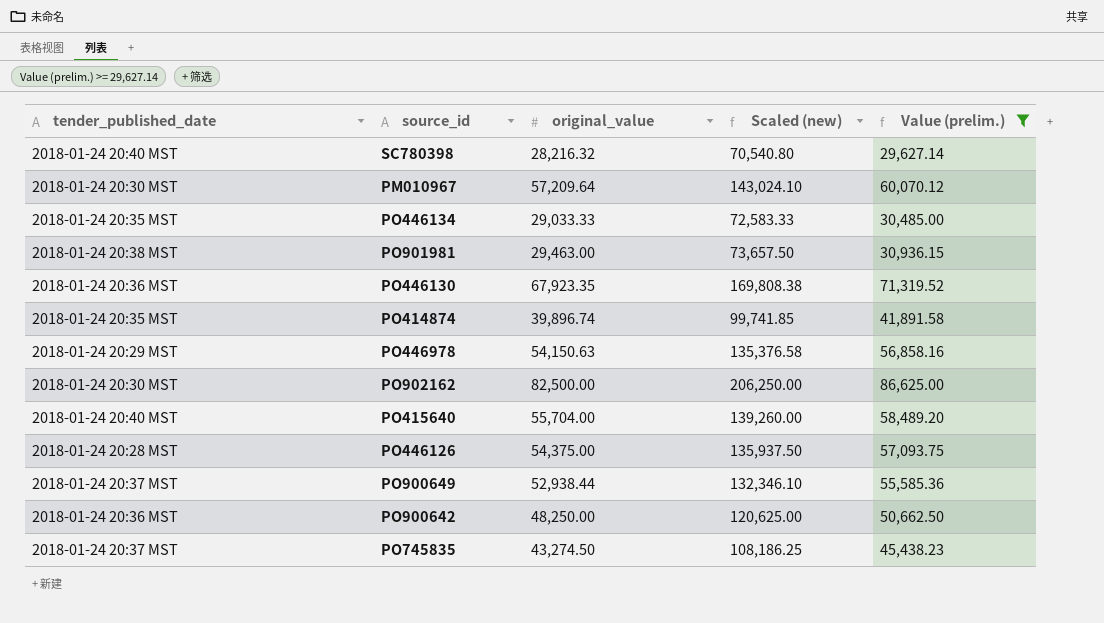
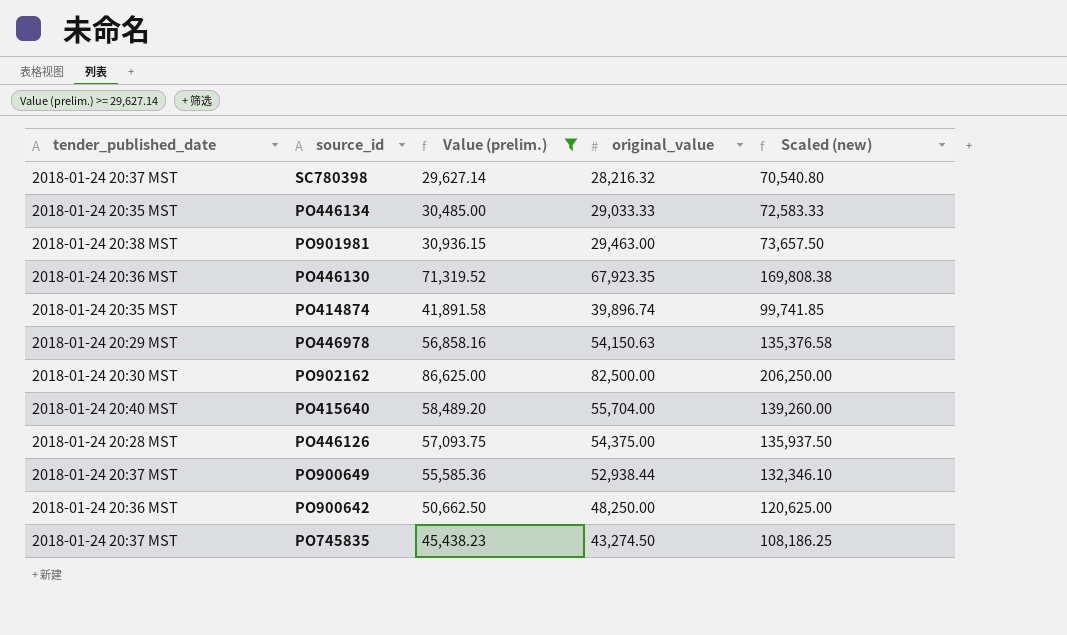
column Value (prelim.) | position: 5 -> 3
row PM010967: 2018-01-24 20:30 MST | 57,209.64 | 143,024.10 | 60,070.12 -> none
SC780398 | tender_published_date: 2018-01-24 20:40 MST -> 2018-01-24 20:37 MST

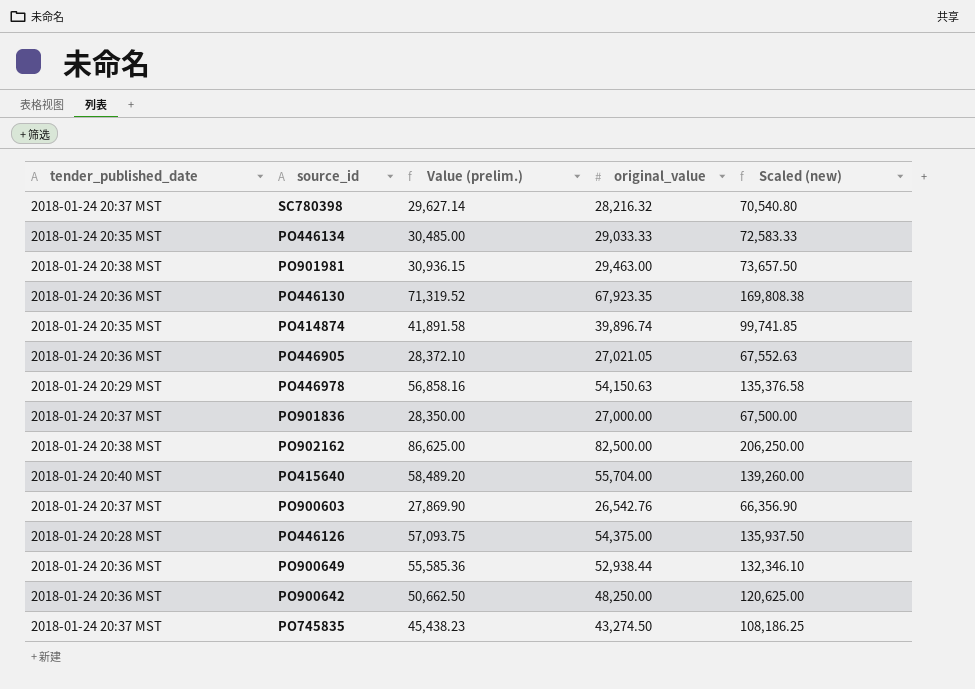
filter: Value (prelim.) >= 29,627.14 -> none
PO902162 | tender_published_date: 2018-01-24 20:30 MST -> 2018-01-24 20:38 MST
PO900649 | tender_published_date: 2018-01-24 20:37 MST -> 2018-01-24 20:36 MST

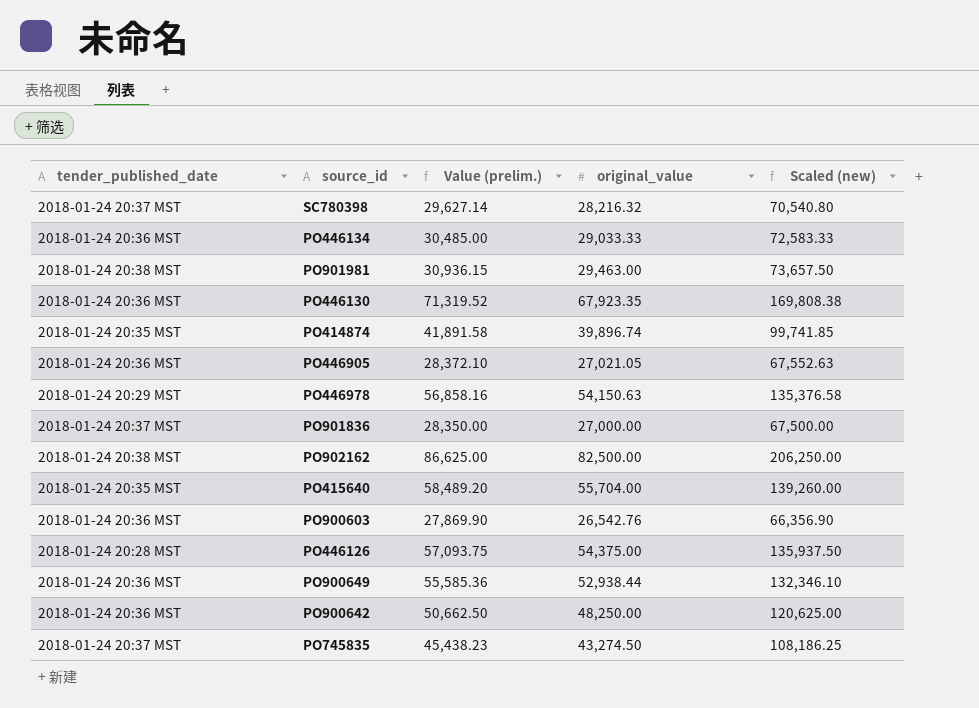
PO446134 | tender_published_date: 2018-01-24 20:35 MST -> 2018-01-24 20:36 MST
PO415640 | tender_published_date: 2018-01-24 20:40 MST -> 2018-01-24 20:35 MST
PO900603 | tender_published_date: 2018-01-24 20:37 MST -> 2018-01-24 20:36 MST

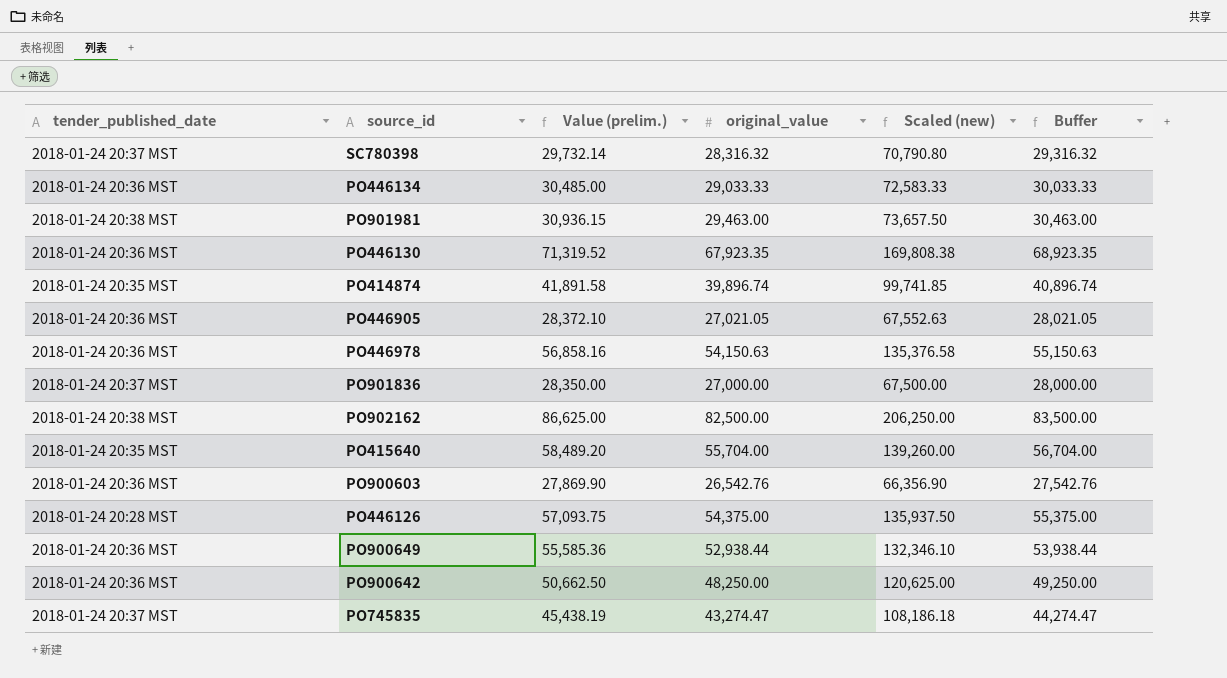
column Buffer | formula: none -> [original_value] + 1000
SC780398 | Value (prelim.): 29,627.14 -> 29,732.14
SC780398 | original_value: 28,216.32 -> 28,316.32
SC780398 | Scaled (new): 70,540.80 -> 70,790.80
PO446978 | tender_published_date: 2018-01-24 20:29 MST -> 2018-01-24 20:36 MST
PO745835 | Value (prelim.): 45,438.23 -> 45,438.19
PO745835 | original_value: 43,274.50 -> 43,274.47
PO745835 | Scaled (new): 108,186.25 -> 108,186.18

